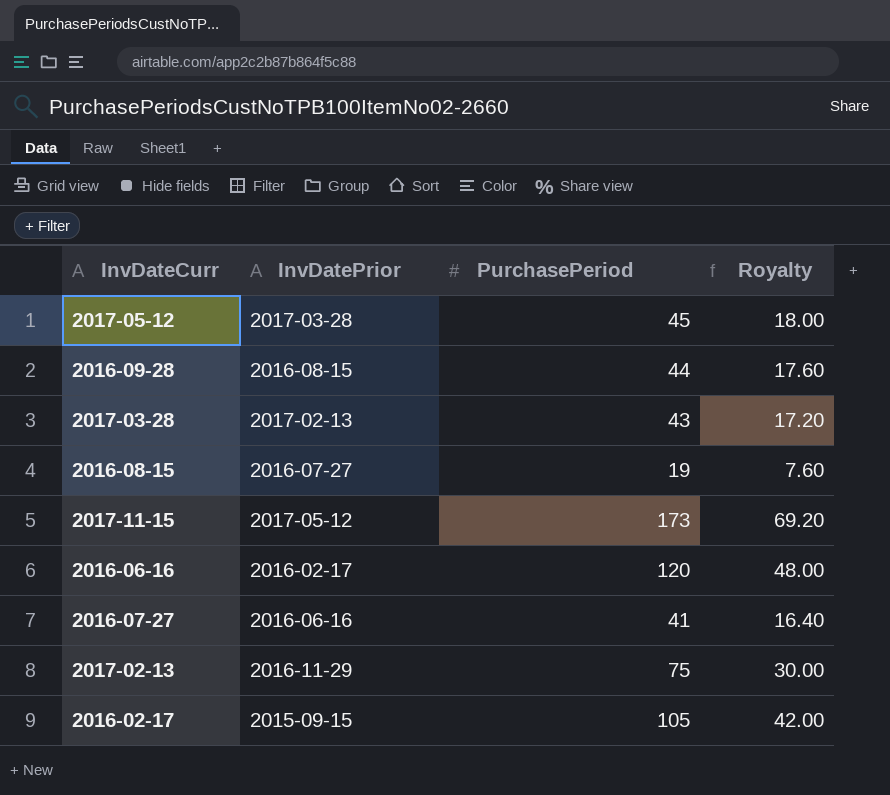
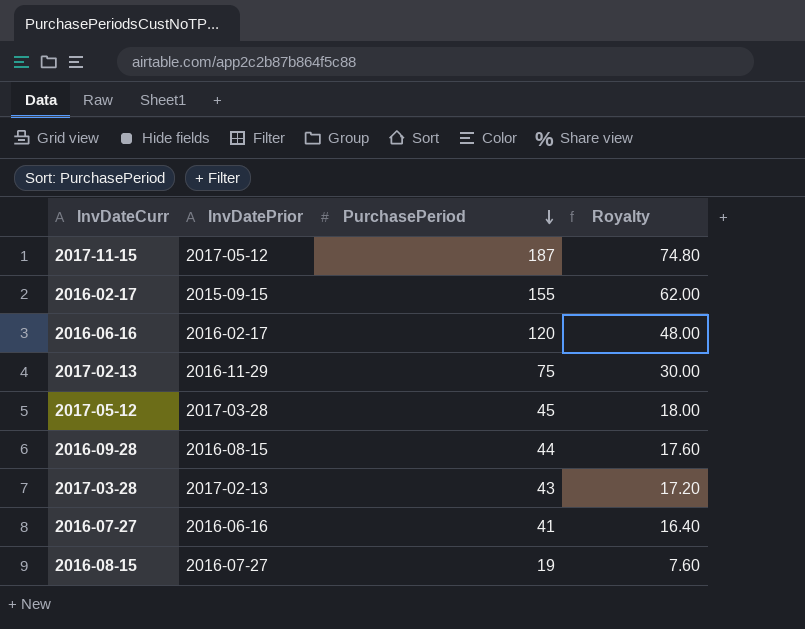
row order: none -> PurchasePeriod descending
2017-11-15 | PurchasePeriod: 173 -> 187
2017-11-15 | Royalty: 69.20 -> 74.80
2016-02-17 | PurchasePeriod: 105 -> 155
2016-02-17 | Royalty: 42.00 -> 62.00

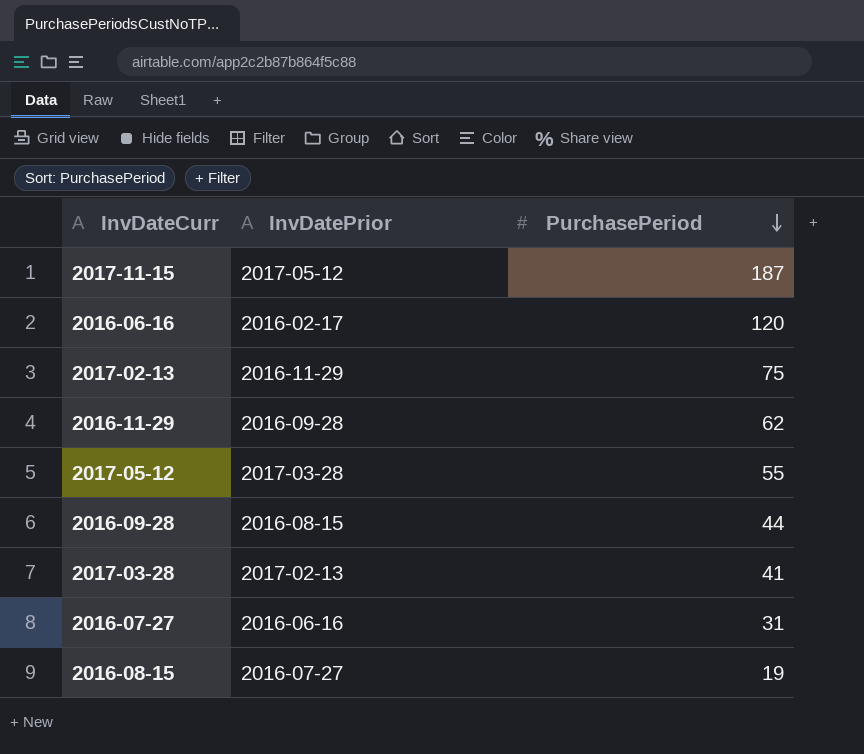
column Royalty | formula: [PurchasePeriod] * 0.4 -> none
row 2016-02-17: 2015-09-15 | 155 | 62.00 -> none
row 2016-11-29: none -> 2016-09-28 | 62
2017-05-12 | PurchasePeriod: 45 -> 55
2017-03-28 | PurchasePeriod: 43 -> 41
2016-07-27 | PurchasePeriod: 41 -> 31

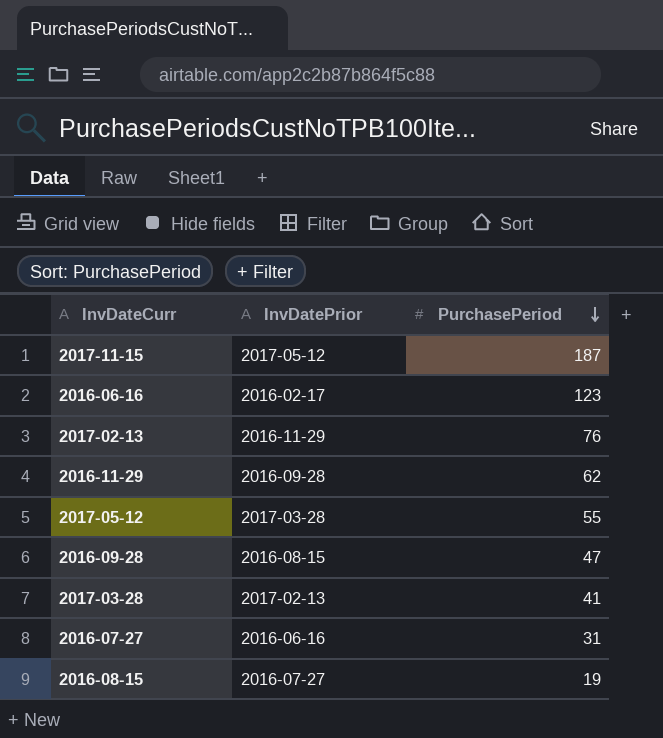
2016-06-16 | PurchasePeriod: 120 -> 123
2017-02-13 | PurchasePeriod: 75 -> 76
2016-09-28 | PurchasePeriod: 44 -> 47

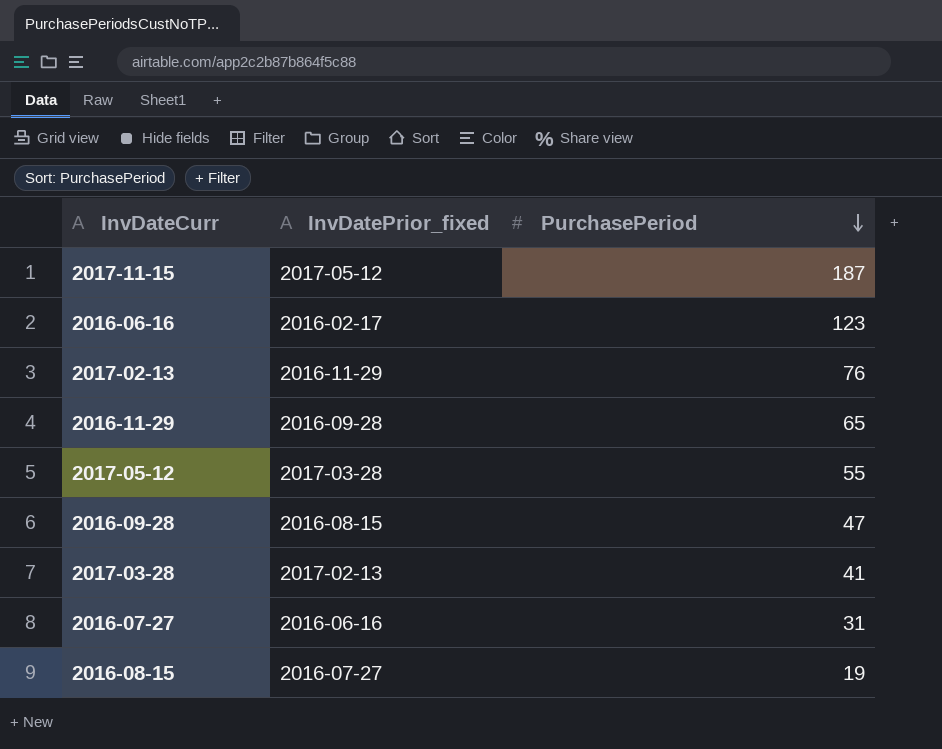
column name: InvDatePrior -> InvDatePrior_fixed
2016-11-29 | PurchasePeriod: 62 -> 65

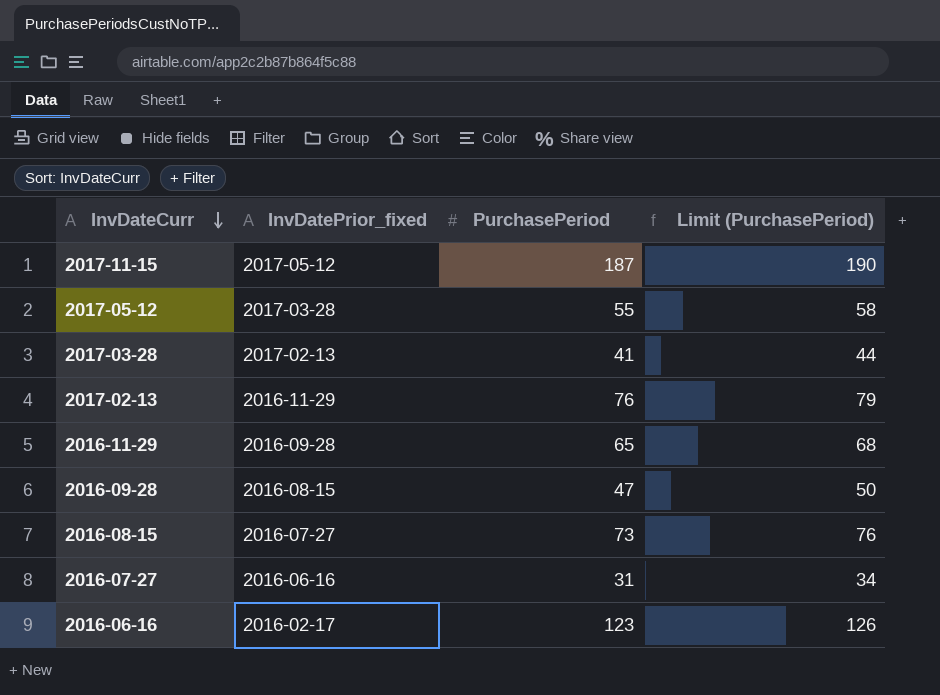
row order: PurchasePeriod descending -> InvDateCurr descending
column Limit (PurchasePeriod) | formula: none -> [PurchasePeriod] + 3
2016-08-15 | PurchasePeriod: 19 -> 73

